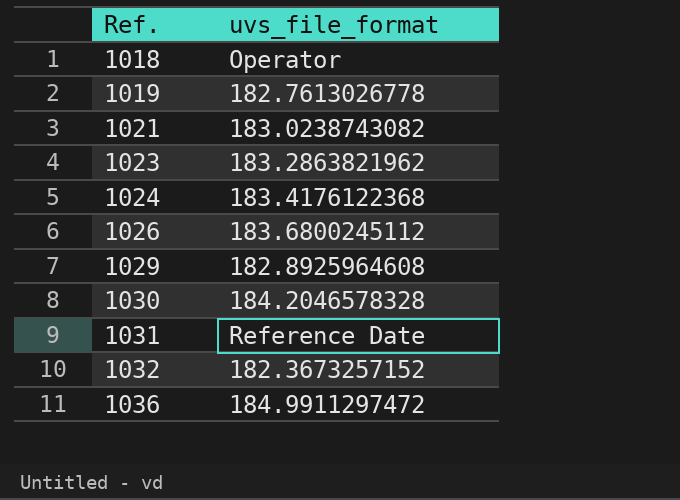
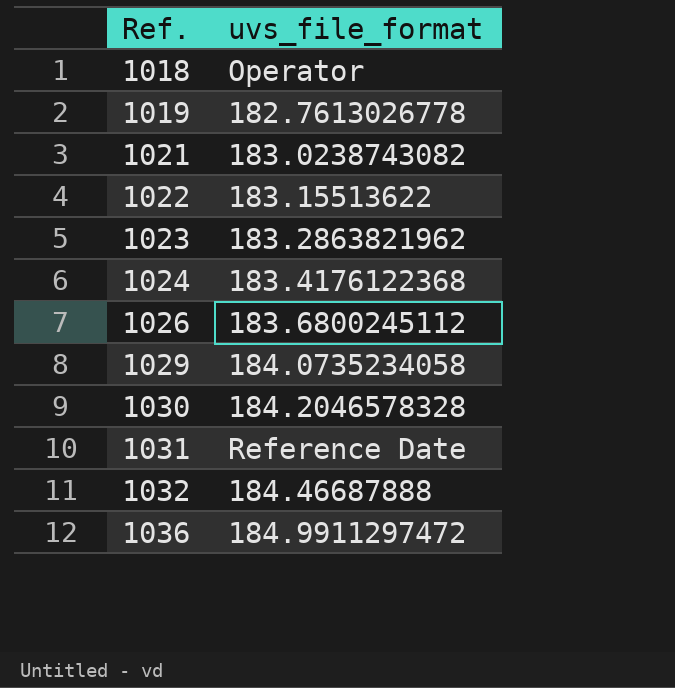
row 1022: none -> 183.15513622
1029 | uvs_file_format: 182.8925964608 -> 184.0735234058
1032 | uvs_file_format: 182.3673257152 -> 184.46687888

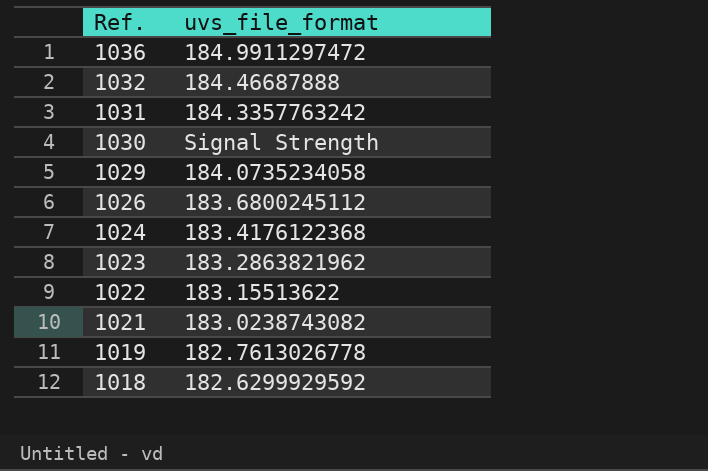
row order: Ref. ascending -> Ref. descending
1031 | uvs_file_format: Reference Date -> 184.3357763242
1030 | uvs_file_format: 184.2046578328 -> Signal Strength
1018 | uvs_file_format: Operator -> 182.6299929592

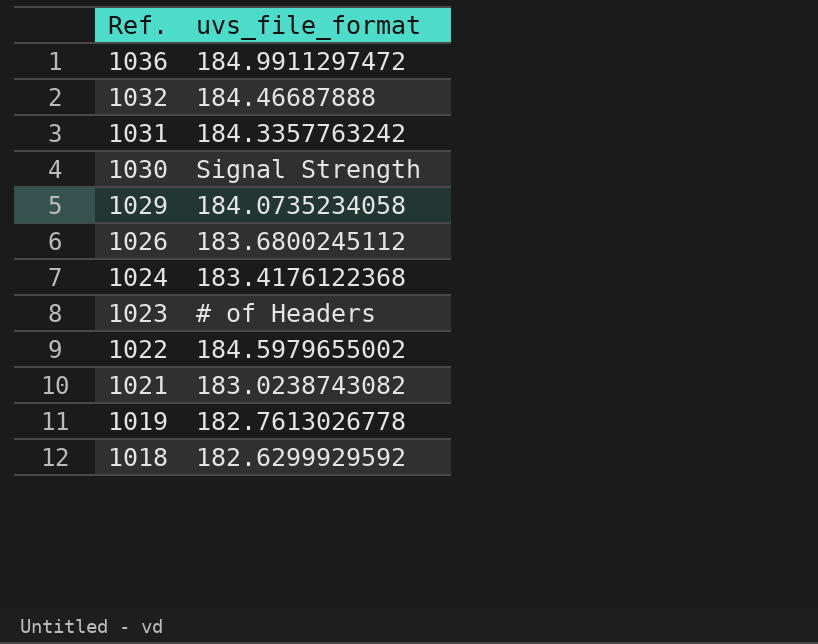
1023 | uvs_file_format: 183.2863821962 -> # of Headers
1022 | uvs_file_format: 183.15513622 -> 184.5979655002

